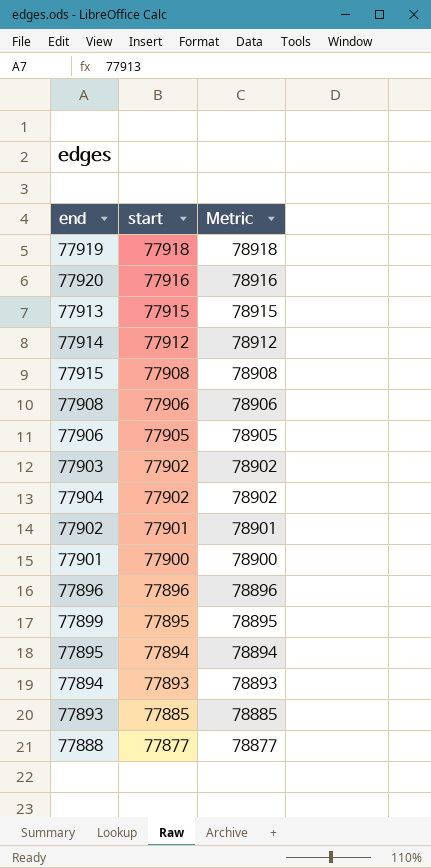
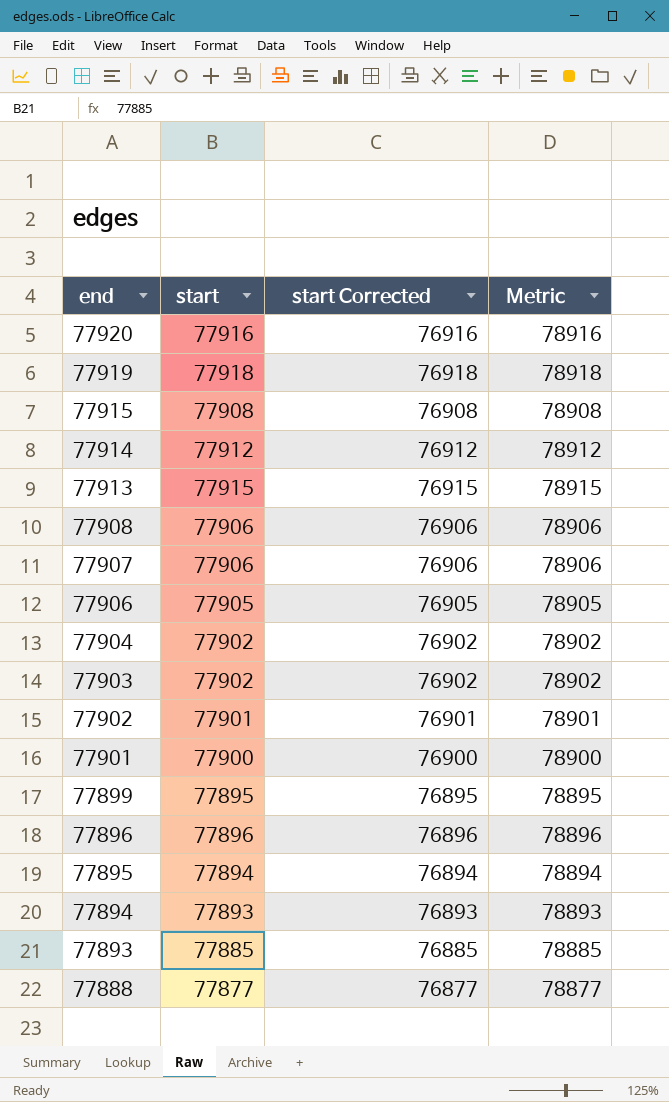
row order: start descending -> end descending
column start Corrected | formula: none -> [start] - 1000
row 77907: none -> 77906 | 76906 | 78906

